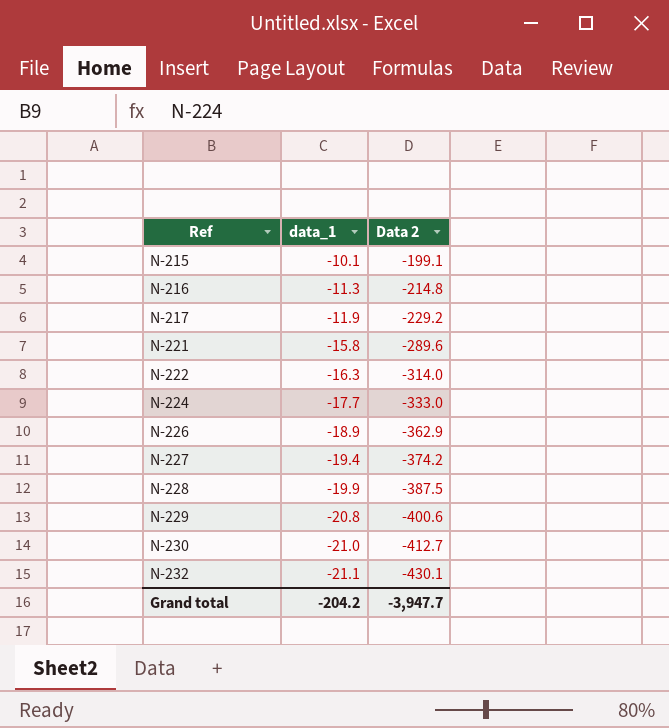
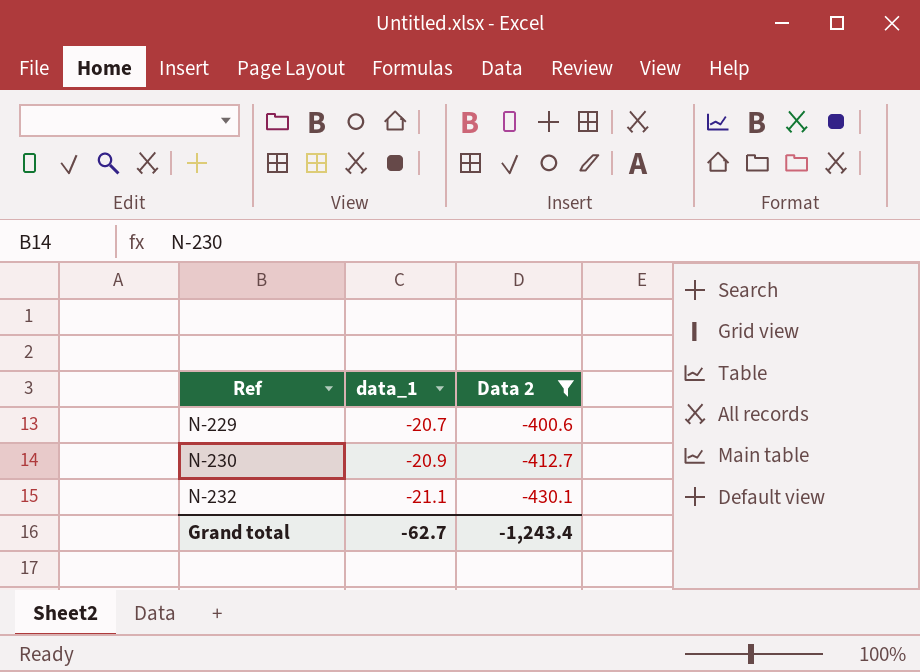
filter: none -> Data 2 <= -400.6
N-229 | data_1: -20.8 -> -20.7
N-230 | data_1: -21.0 -> -20.9
Grand total | data_1: -204.2 -> -62.7
Grand total | Data 2: -3,947.7 -> -1,243.4

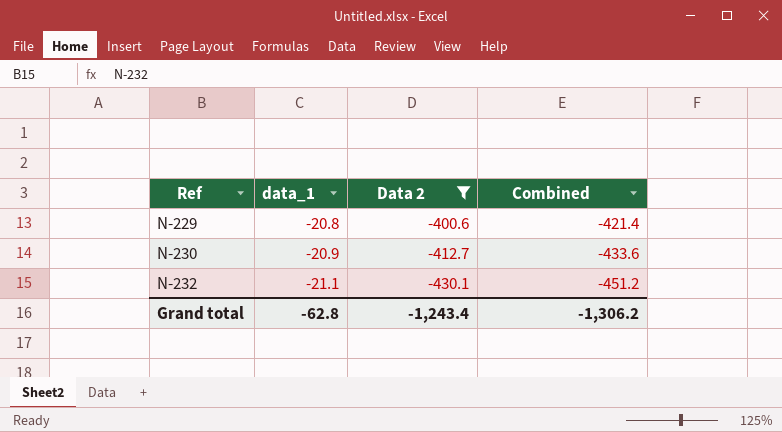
column Combined | formula: none -> [data_1] + [Data 2]
N-229 | data_1: -20.7 -> -20.8
Grand total | data_1: -62.7 -> -62.8

